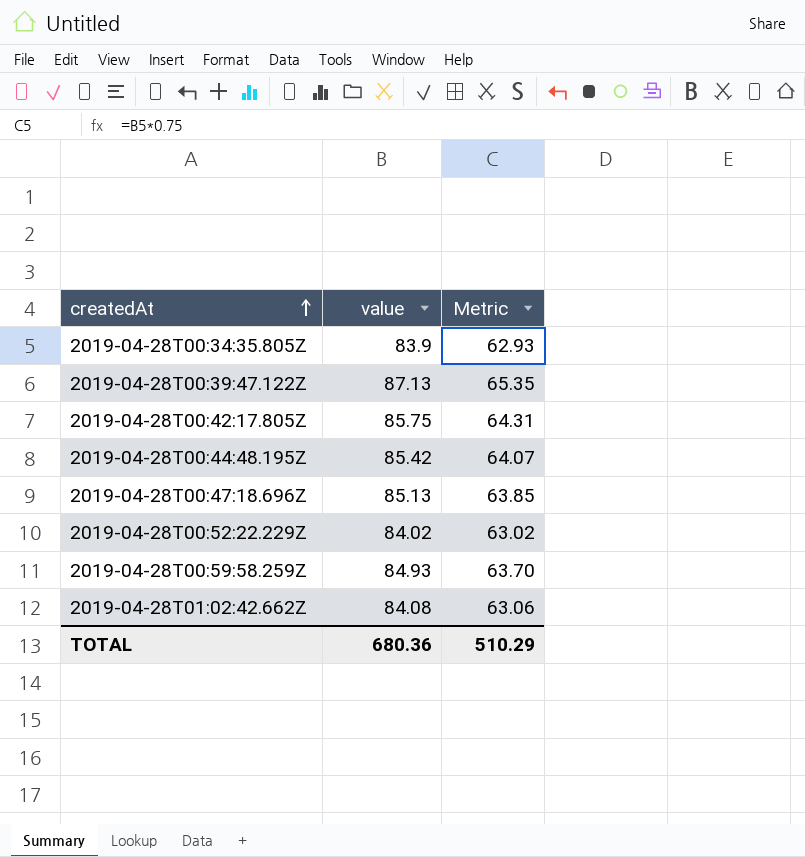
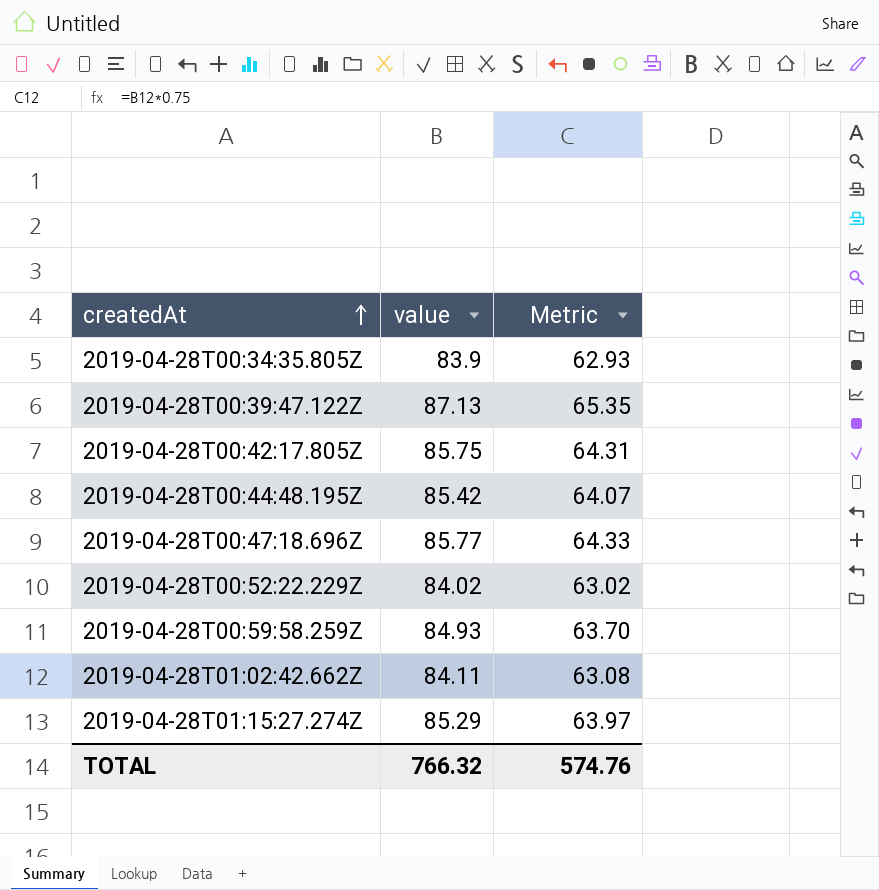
2019-04-28T00:47:18.696Z | value: 85.13 -> 85.77
2019-04-28T00:47:18.696Z | Metric: 63.85 -> 64.33
2019-04-28T01:02:42.662Z | value: 84.08 -> 84.11
2019-04-28T01:02:42.662Z | Metric: 63.06 -> 63.08
row 2019-04-28T01:15:27.274Z: none -> 85.29 | 63.97
TOTAL | value: 680.36 -> 766.32
TOTAL | Metric: 510.29 -> 574.76

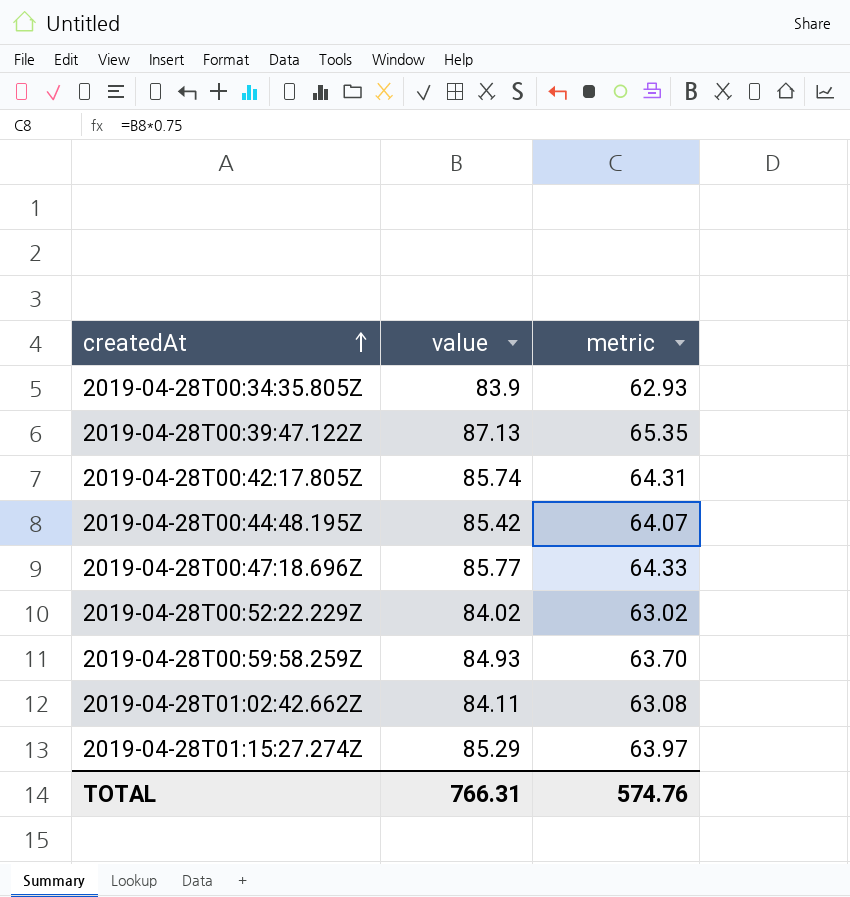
column name: Metric -> metric
2019-04-28T00:42:17.805Z | value: 85.75 -> 85.74
TOTAL | value: 766.32 -> 766.31

